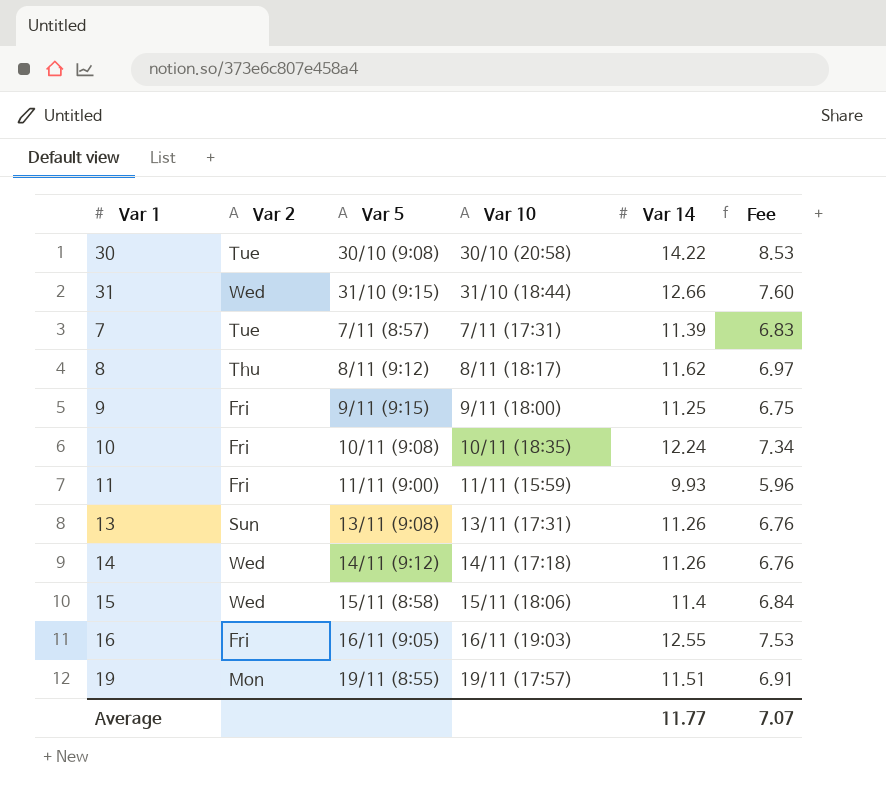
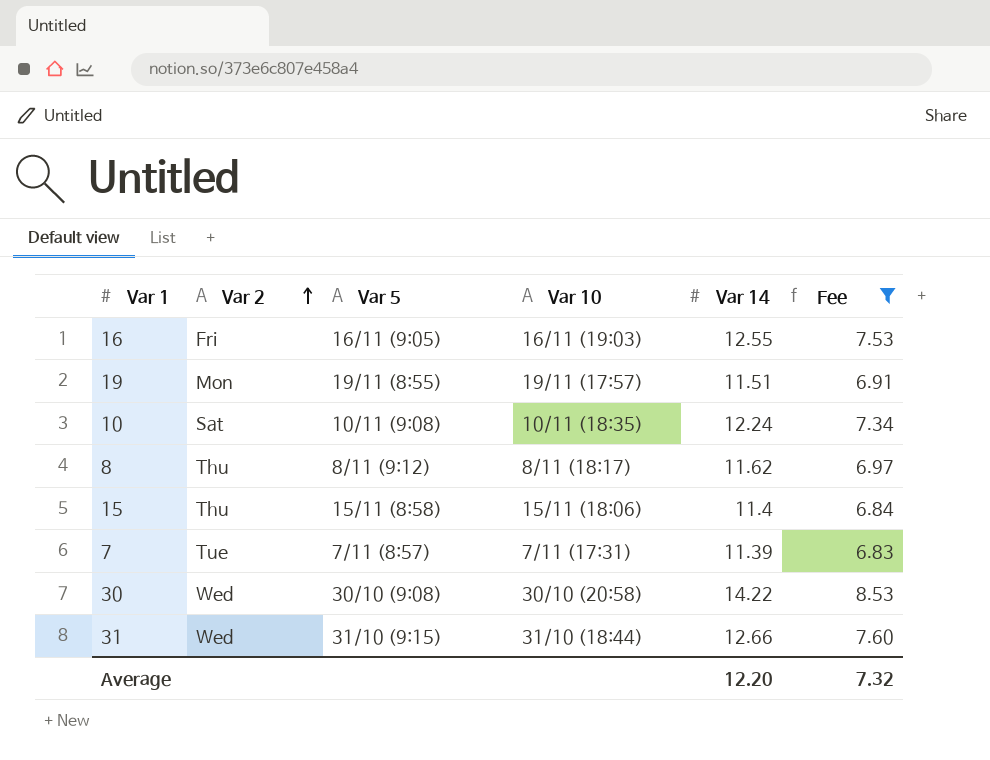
filter: none -> Fee >= 6.83
row order: none -> Var 2 ascending
10 | Var 2: Fri -> Sat
15 | Var 2: Wed -> Thu
30 | Var 2: Tue -> Wed
Average | Var 14: 11.77 -> 12.20
Average | Fee: 7.07 -> 7.32

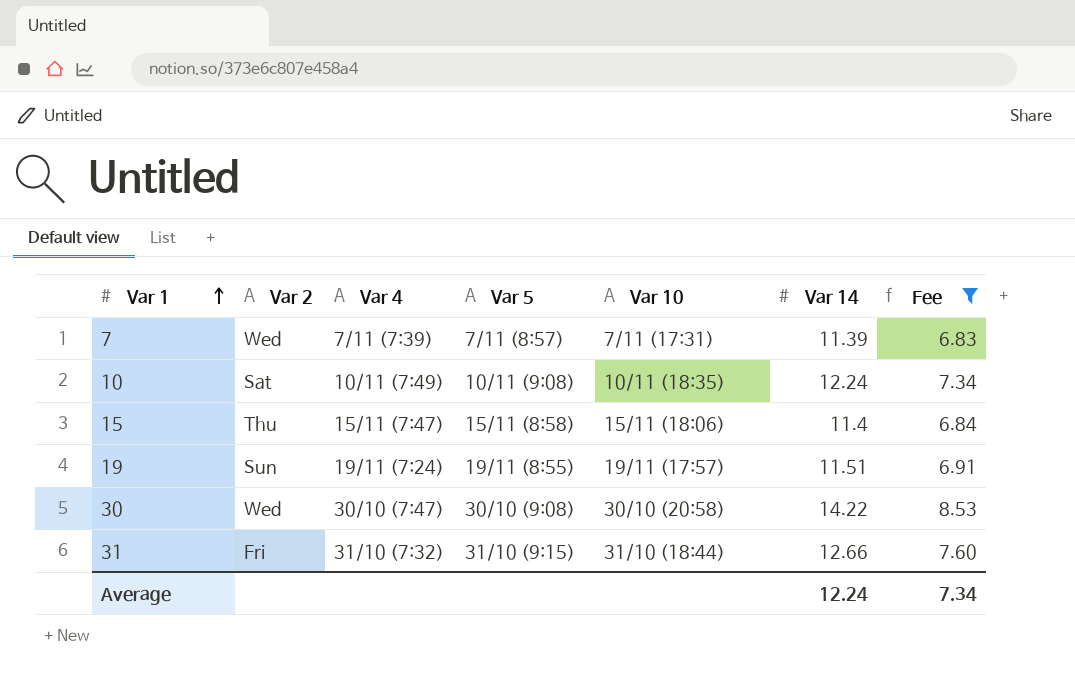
row order: Var 2 ascending -> Var 1 ascending
column Var 4 | position: none -> 3
row 16: Fri | 16/11 (9:05) | 16/11 (19:03) | 12.55 | 7.53 -> none
row 8: Thu | 8/11 (9:12) | 8/11 (18:17) | 11.62 | 6.97 -> none
7 | Var 2: Tue -> Wed
19 | Var 2: Mon -> Sun
31 | Var 2: Wed -> Fri
Average | Var 14: 12.20 -> 12.24
Average | Fee: 7.32 -> 7.34

